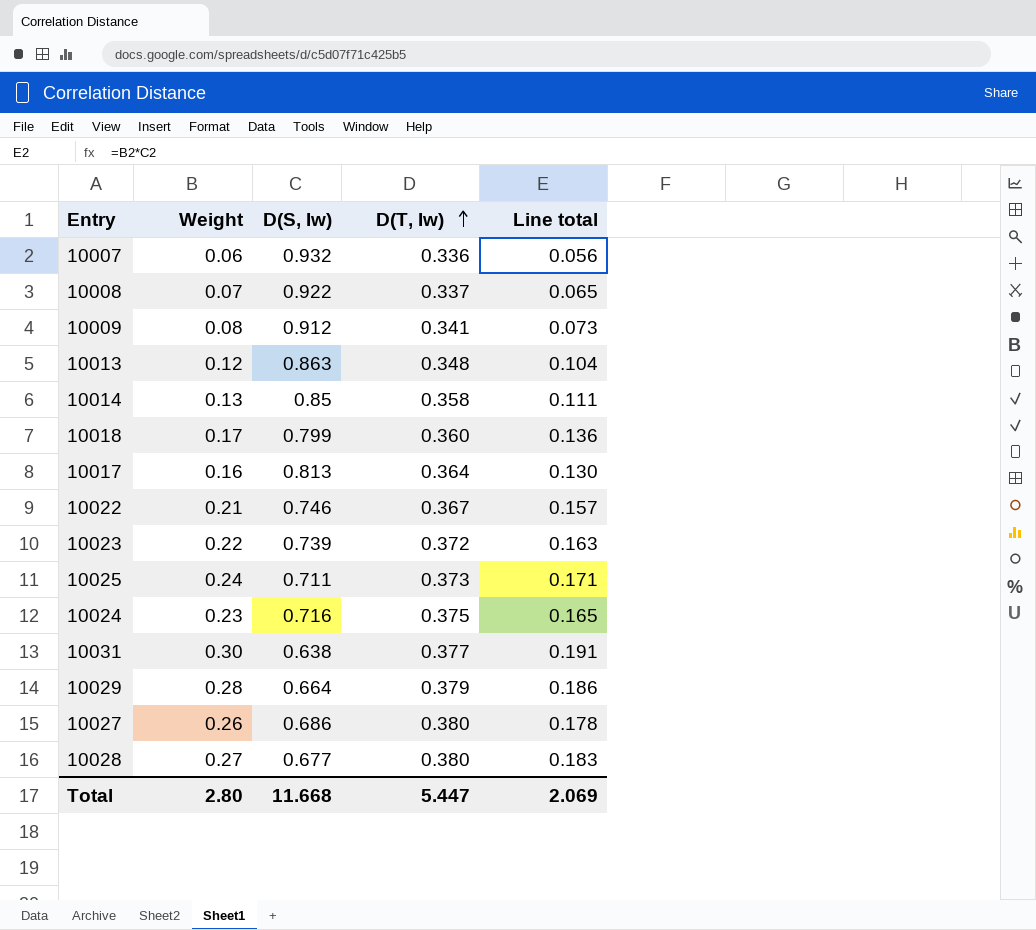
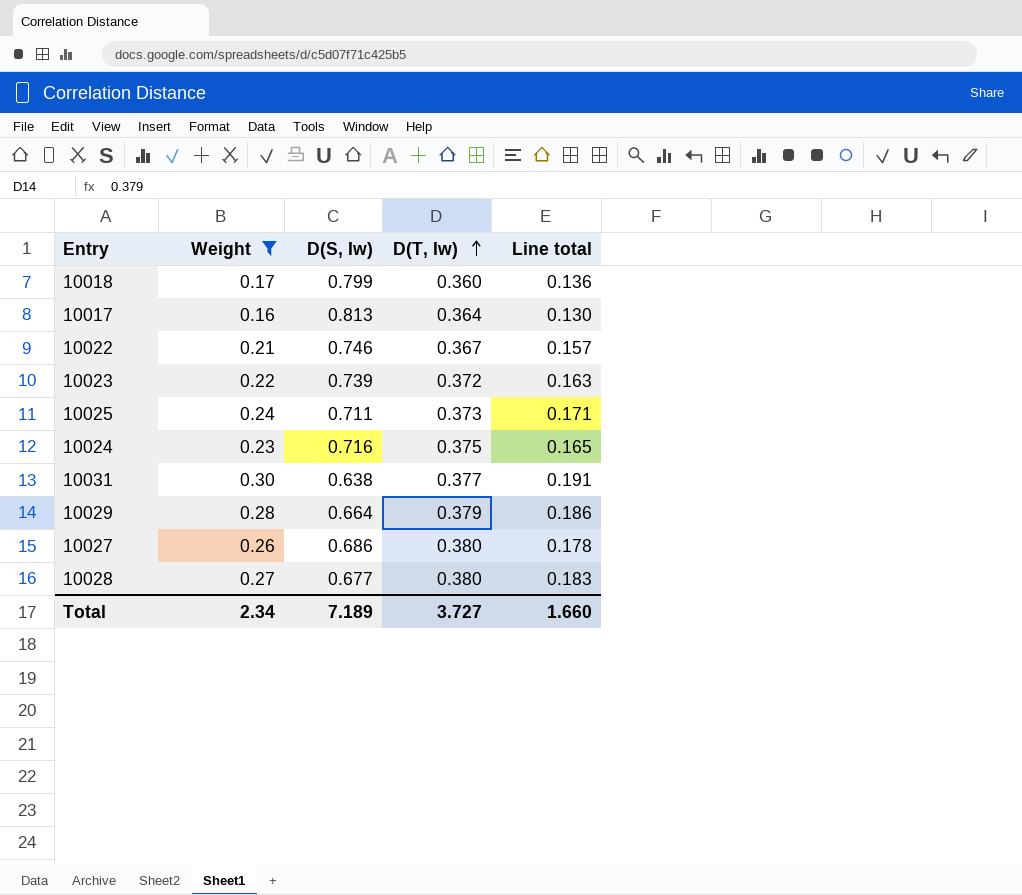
filter: none -> Weight >= 0.16
Total | Weight: 2.80 -> 2.34
Total | D(S, Iw): 11.668 -> 7.189
Total | D(T, Iw): 5.447 -> 3.727
Total | Line total: 2.069 -> 1.660

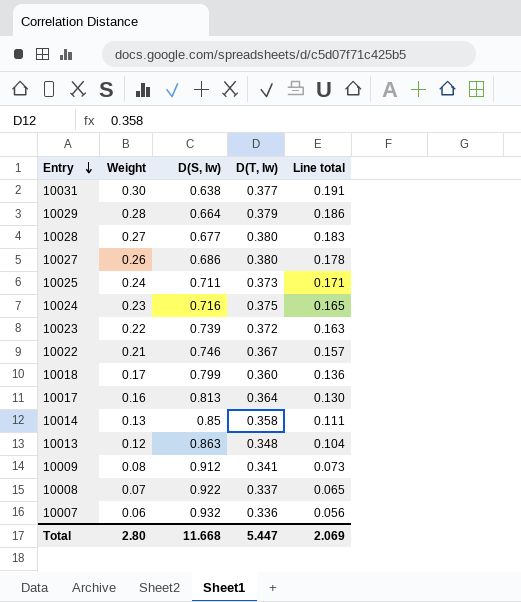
filter: Weight >= 0.16 -> none
row order: D(T, Iw) ascending -> Entry descending
Total | Weight: 2.34 -> 2.80
Total | D(S, Iw): 7.189 -> 11.668
Total | D(T, Iw): 3.727 -> 5.447
Total | Line total: 1.660 -> 2.069

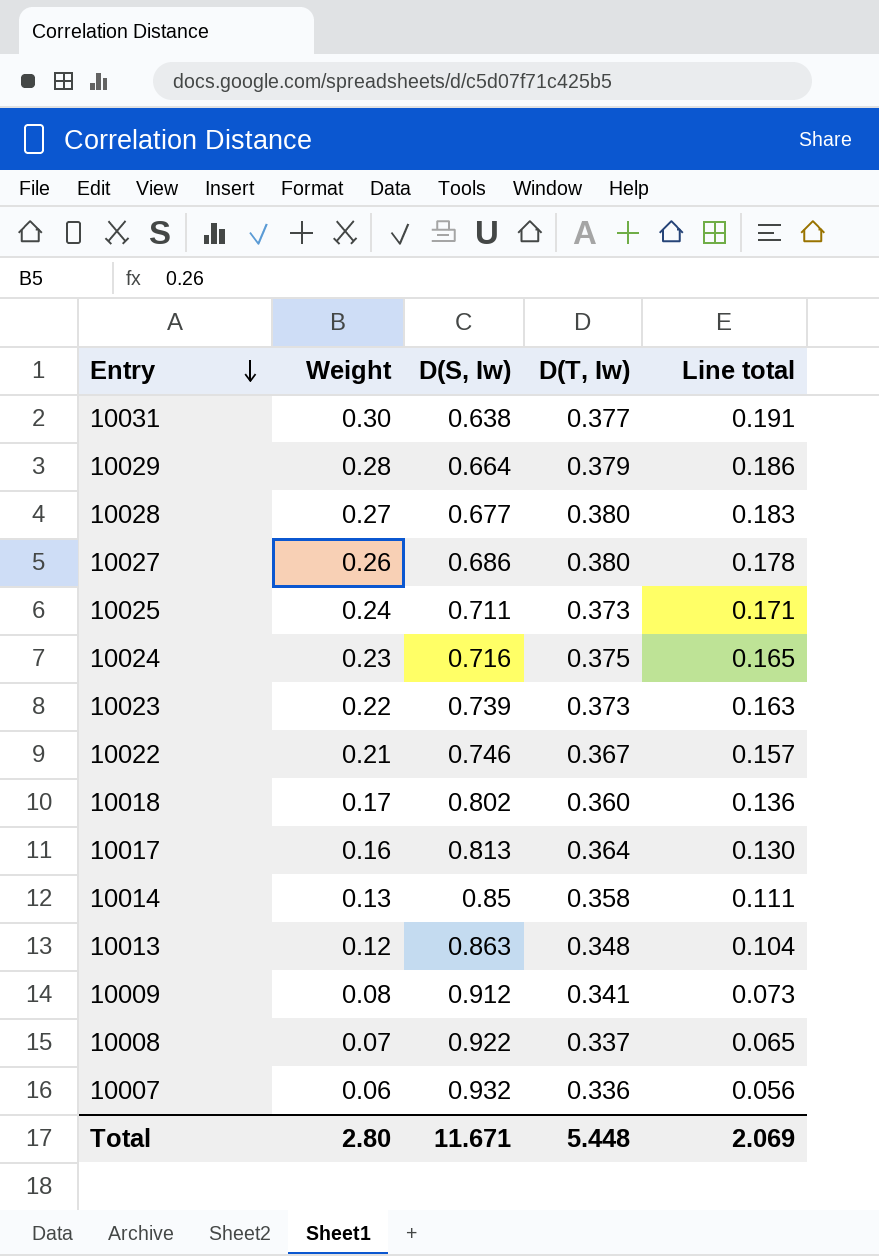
10023 | D(T, Iw): 0.372 -> 0.373
10018 | D(S, Iw): 0.799 -> 0.802
Total | D(S, Iw): 11.668 -> 11.671
Total | D(T, Iw): 5.447 -> 5.448

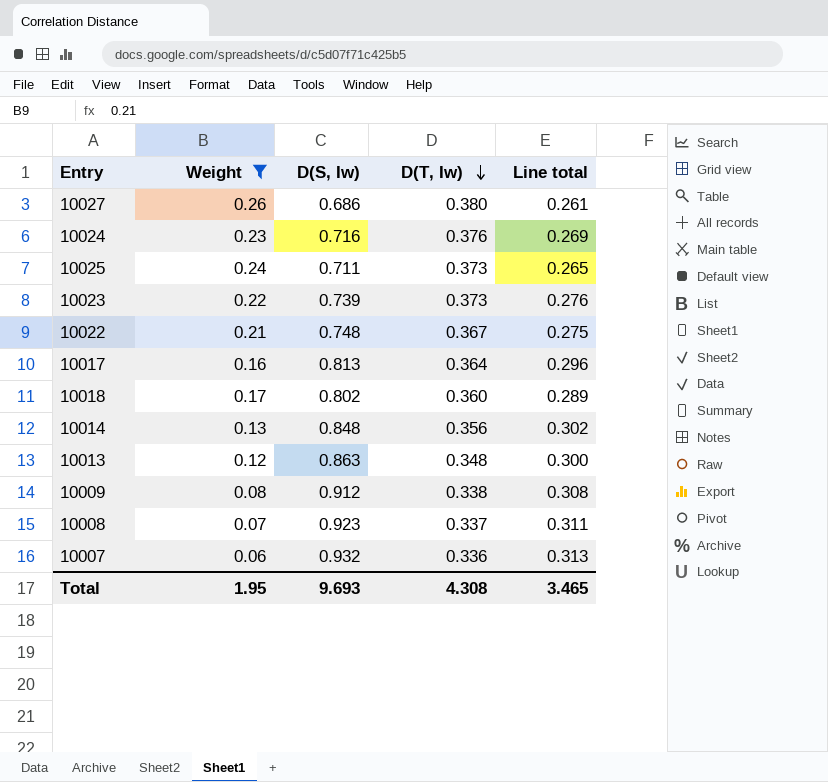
filter: none -> Weight <= 0.26
row order: Entry descending -> D(T, Iw) descending
column Line total | formula: [Weight] * [D(S, Iw)] -> [D(S, Iw)] * [D(T, Iw)]
10024 | D(T, Iw): 0.375 -> 0.376
10022 | D(S, Iw): 0.746 -> 0.748
10014 | D(S, Iw): 0.85 -> 0.848
10014 | D(T, Iw): 0.358 -> 0.356
10009 | D(T, Iw): 0.341 -> 0.338
10008 | D(S, Iw): 0.922 -> 0.923
Total | Weight: 2.80 -> 1.95
Total | D(S, Iw): 11.671 -> 9.693
Total | D(T, Iw): 5.448 -> 4.308
Total | Line total: 2.069 -> 3.465

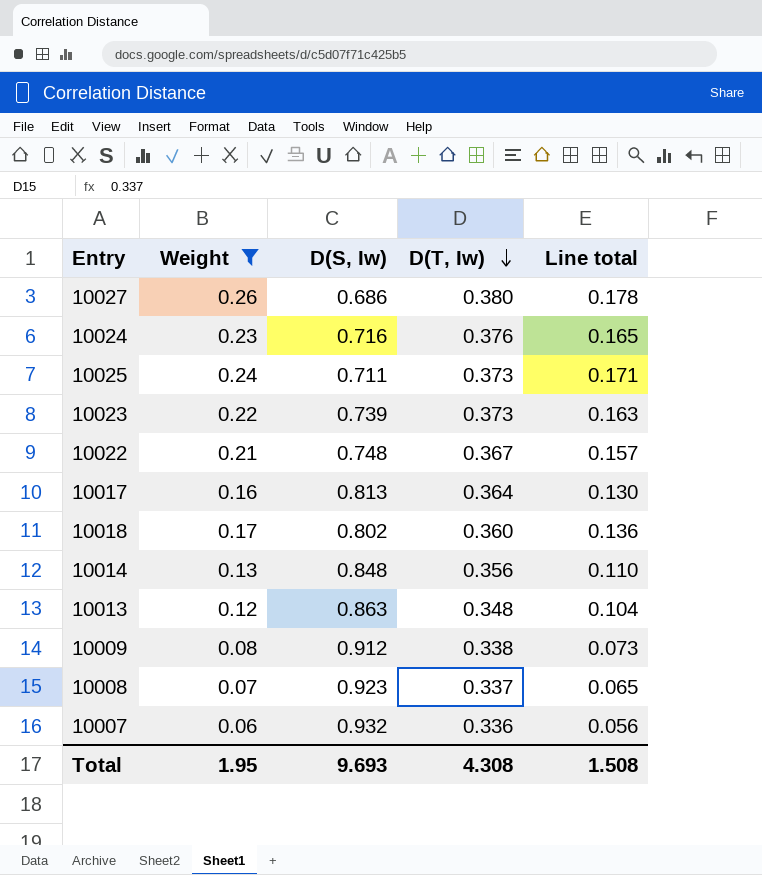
column Line total | formula: [D(S, Iw)] * [D(T, Iw)] -> [Weight] * [D(S, Iw)]
Total | Line total: 3.465 -> 1.508

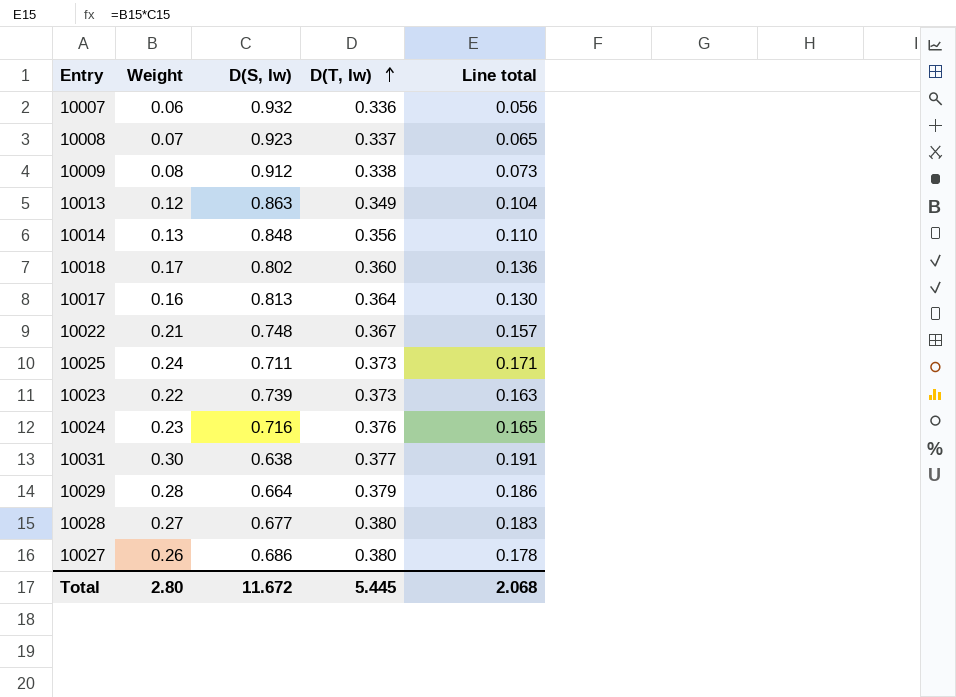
filter: Weight <= 0.26 -> none
row order: D(T, Iw) descending -> D(T, Iw) ascending
10013 | D(T, Iw): 0.348 -> 0.349
Total | Weight: 1.95 -> 2.80
Total | D(S, Iw): 9.693 -> 11.672
Total | D(T, Iw): 4.308 -> 5.445
Total | Line total: 1.508 -> 2.068

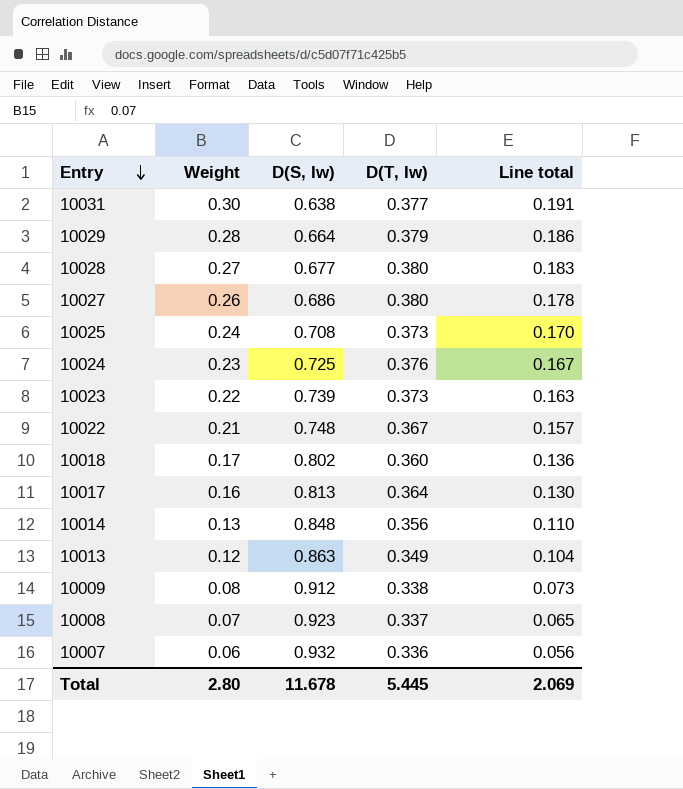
row order: D(T, Iw) ascending -> Entry descending
10025 | D(S, Iw): 0.711 -> 0.708
10025 | Line total: 0.171 -> 0.170
10024 | D(S, Iw): 0.716 -> 0.725
10024 | Line total: 0.165 -> 0.167
Total | D(S, Iw): 11.672 -> 11.678
Total | Line total: 2.068 -> 2.069

